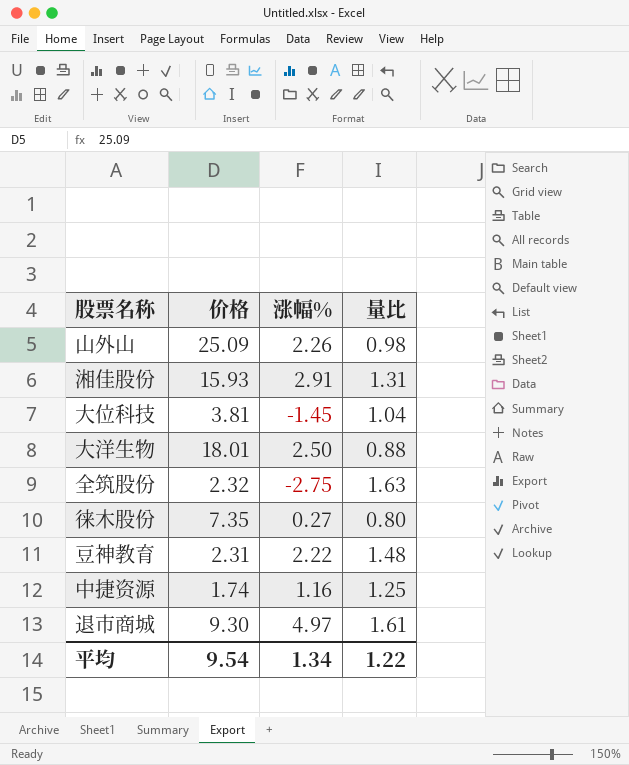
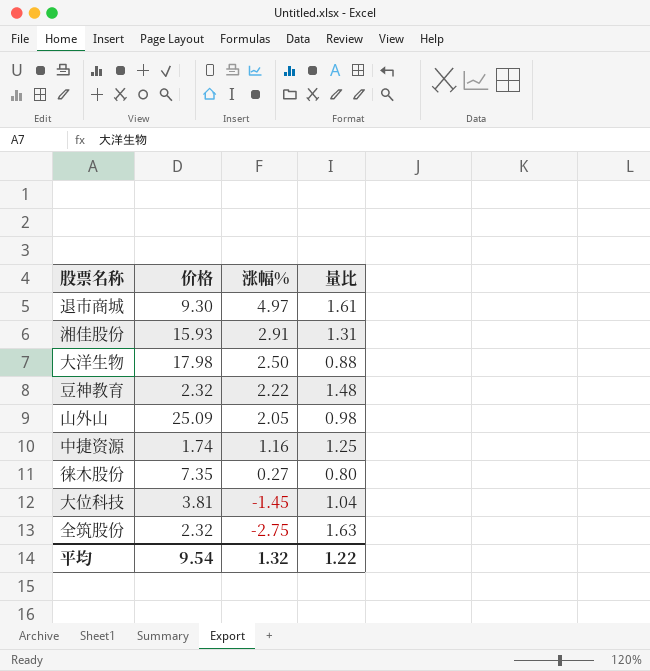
row order: none -> 涨幅% descending
大洋生物 | 价格: 18.01 -> 17.98
豆神教育 | 价格: 2.31 -> 2.32
山外山 | 涨幅%: 2.26 -> 2.05
平均 | 涨幅%: 1.34 -> 1.32

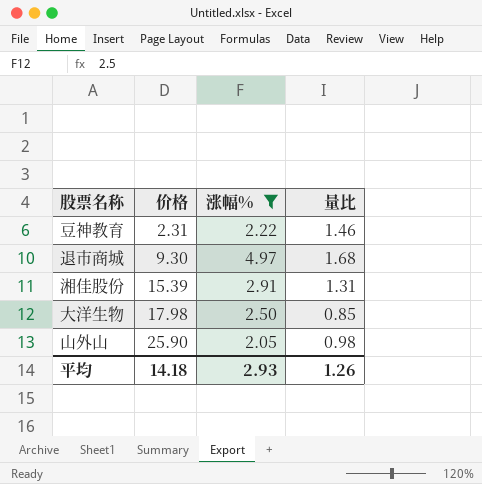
filter: none -> 涨幅% >= 2.05
row order: 涨幅% descending -> 价格 ascending
豆神教育 | 价格: 2.32 -> 2.31
豆神教育 | 量比: 1.48 -> 1.46
退市商城 | 量比: 1.61 -> 1.68
湘佳股份 | 价格: 15.93 -> 15.39
大洋生物 | 量比: 0.88 -> 0.85
山外山 | 价格: 25.09 -> 25.90
平均 | 价格: 9.54 -> 14.18
平均 | 涨幅%: 1.32 -> 2.93
平均 | 量比: 1.22 -> 1.26

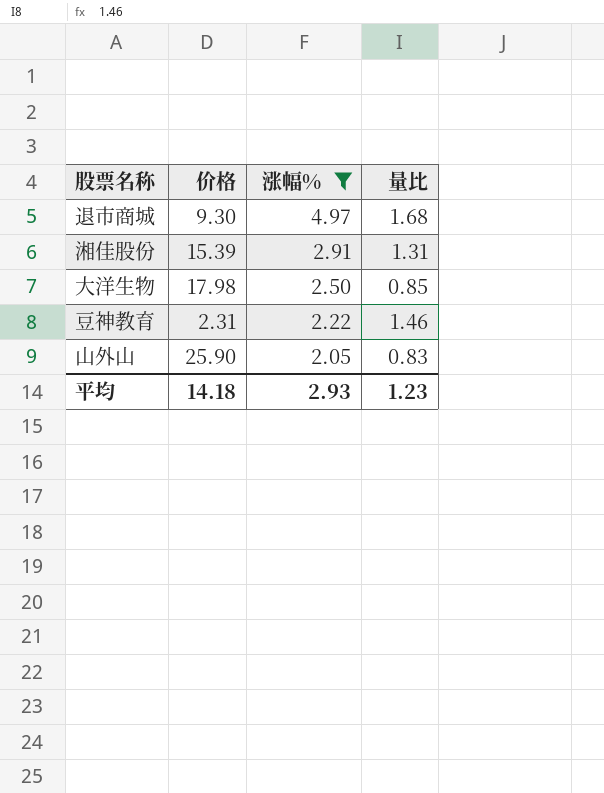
row order: 价格 ascending -> 涨幅% descending
山外山 | 量比: 0.98 -> 0.83
平均 | 量比: 1.26 -> 1.23

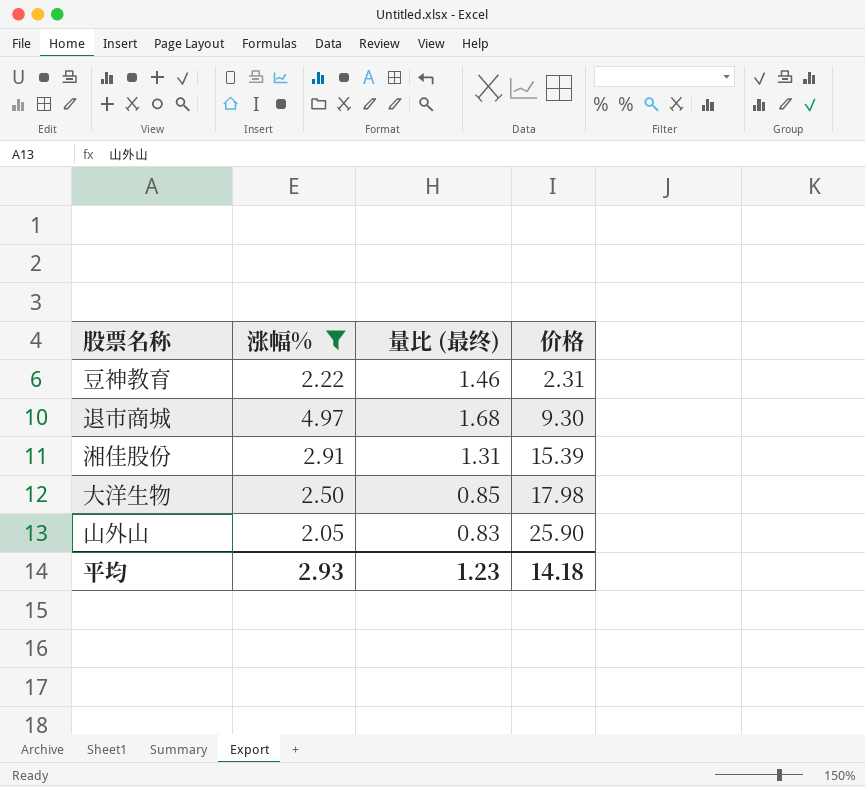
row order: 涨幅% descending -> 价格 ascending
column name: 量比 -> 量比 (最终)
column 价格 | position: 2 -> 4

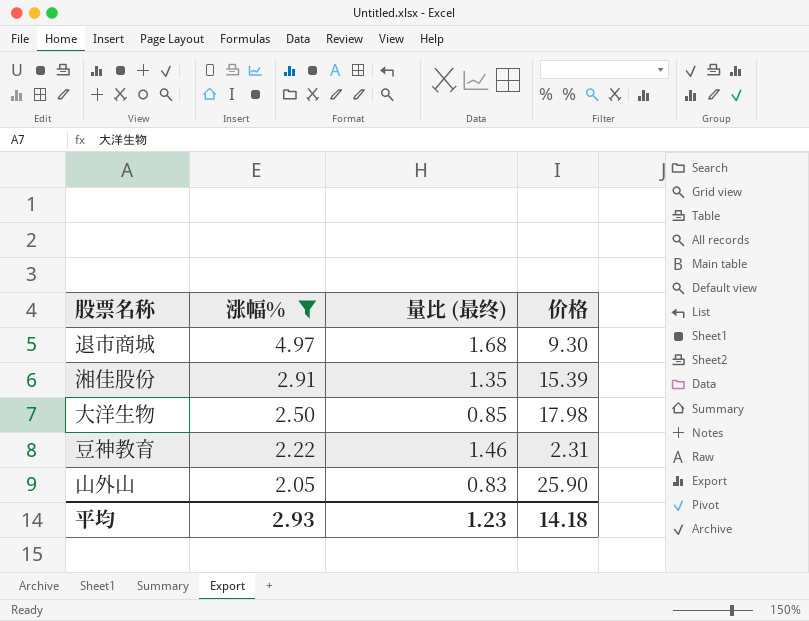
row order: 价格 ascending -> 涨幅% descending
湘佳股份 | 量比 (最终): 1.31 -> 1.35

